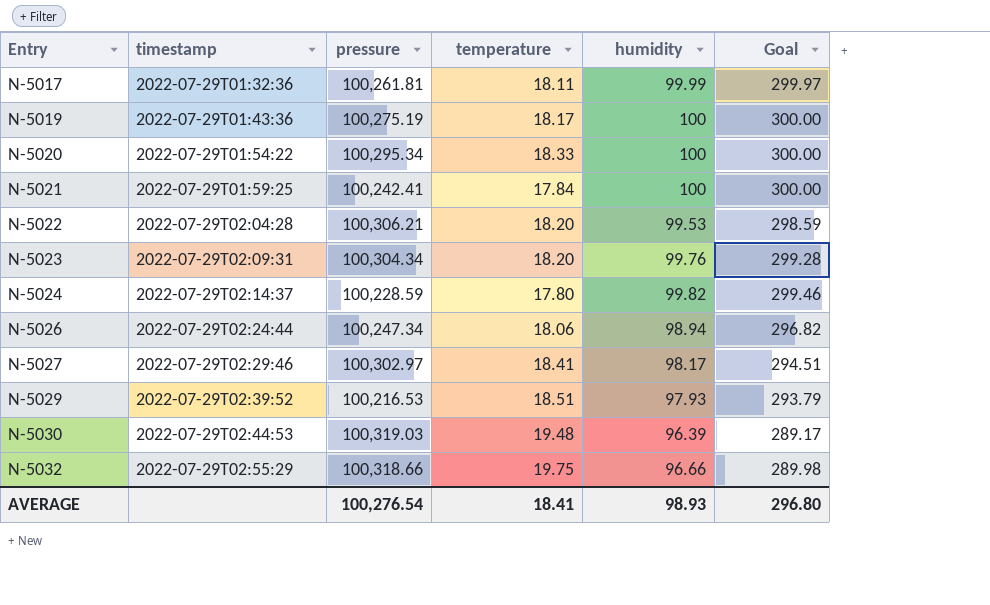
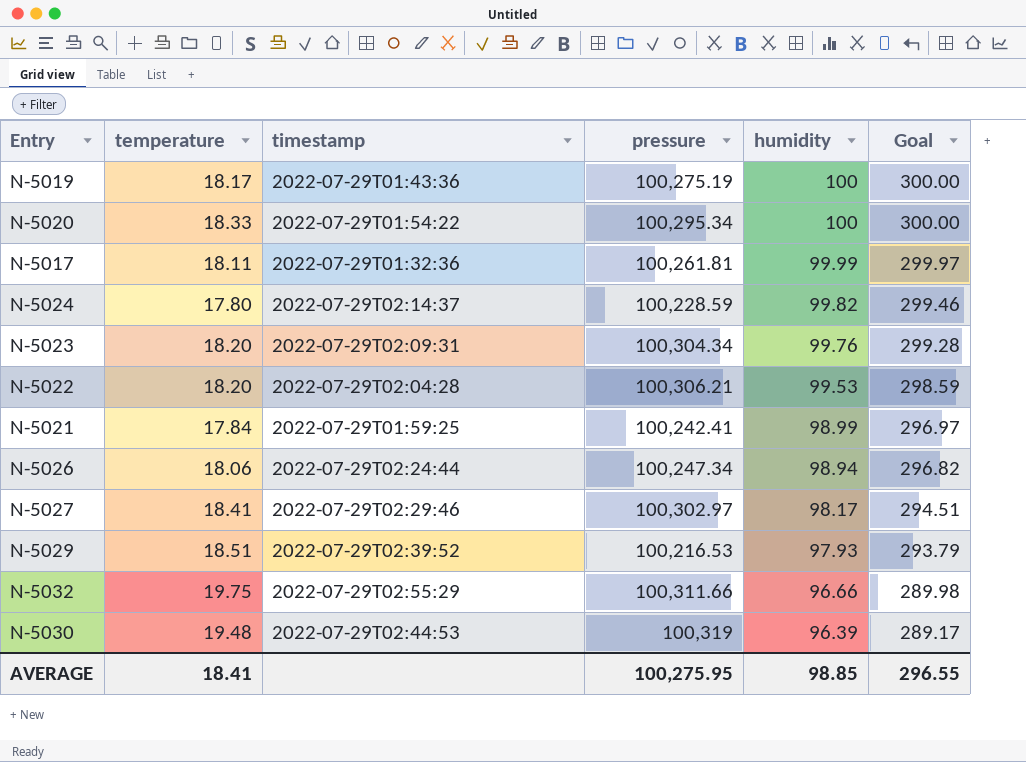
row order: Entry ascending -> humidity descending
column temperature | position: 4 -> 2
N-5021 | humidity: 100 -> 98.99
N-5021 | Goal: 300.00 -> 296.97
N-5032 | pressure: 100,318.66 -> 100,311.66
N-5030 | pressure: 100,319.03 -> 100,319
AVERAGE | pressure: 100,276.54 -> 100,275.95
AVERAGE | humidity: 98.93 -> 98.85
AVERAGE | Goal: 296.80 -> 296.55

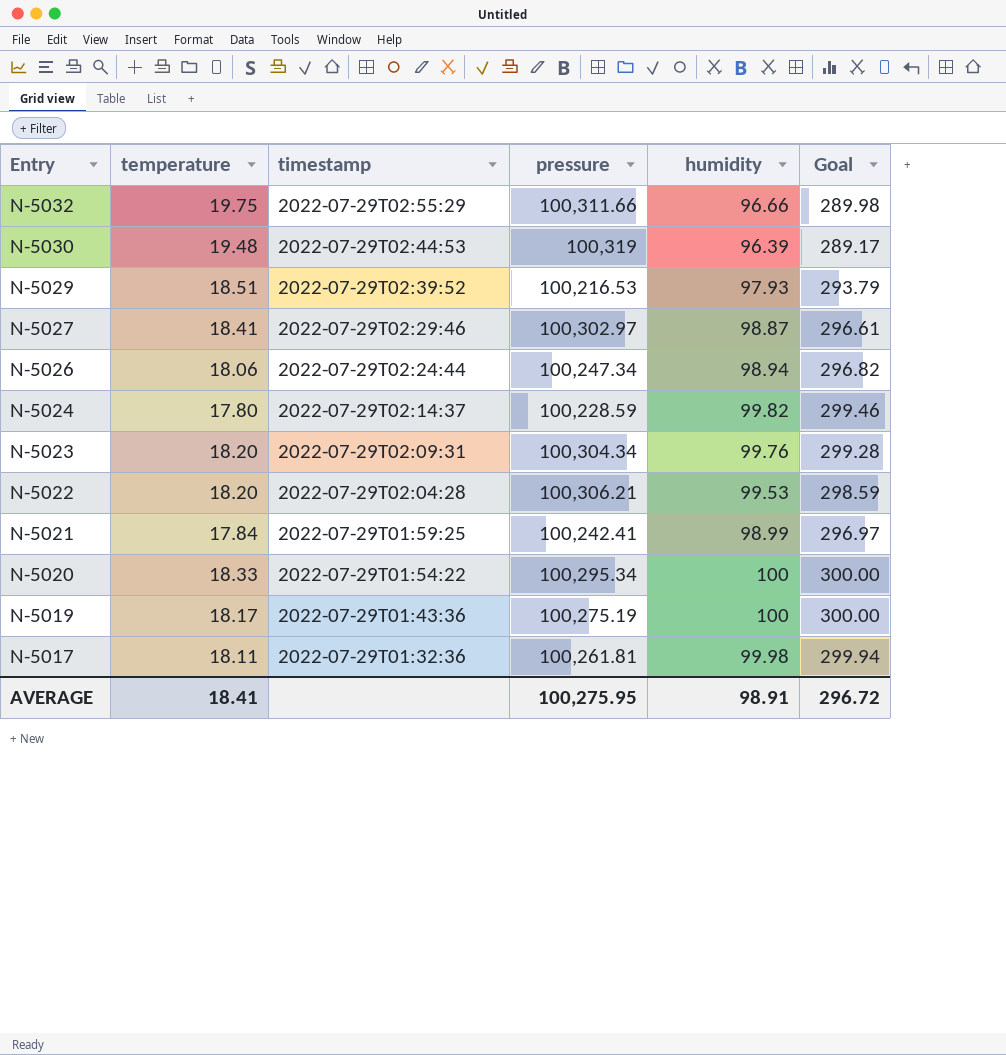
row order: humidity descending -> Entry descending
N-5027 | humidity: 98.17 -> 98.87
N-5027 | Goal: 294.51 -> 296.61
N-5017 | humidity: 99.99 -> 99.98
N-5017 | Goal: 299.97 -> 299.94
AVERAGE | humidity: 98.85 -> 98.91
AVERAGE | Goal: 296.55 -> 296.72

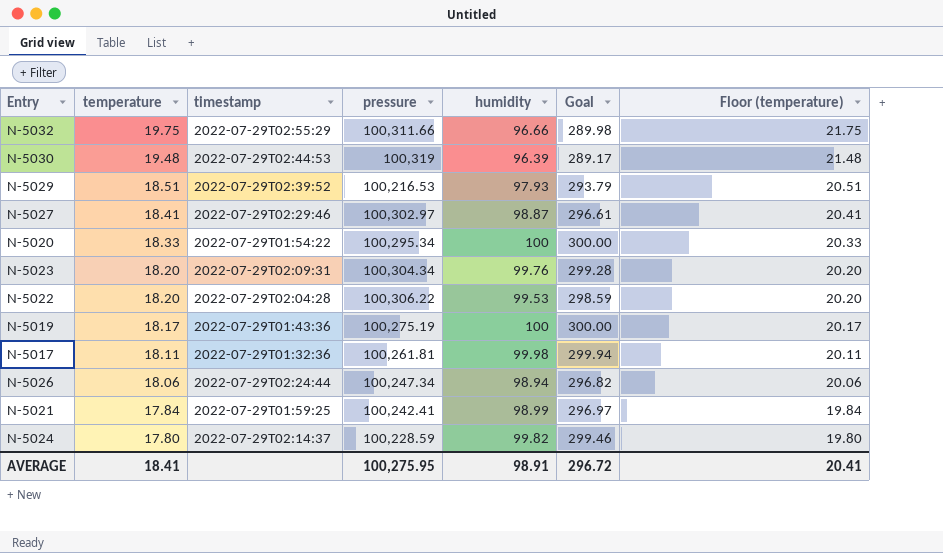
row order: Entry descending -> temperature descending
column Floor (temperature) | formula: none -> [temperature] + 2
N-5022 | pressure: 100,306.21 -> 100,306.22

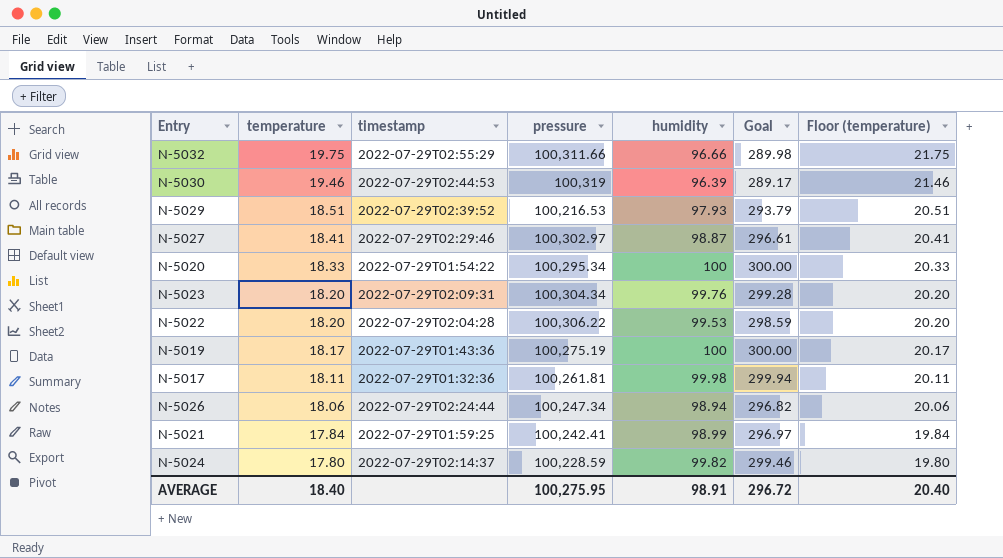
N-5030 | temperature: 19.48 -> 19.46
N-5030 | Floor (temperature): 21.48 -> 21.46
AVERAGE | temperature: 18.41 -> 18.40
AVERAGE | Floor (temperature): 20.41 -> 20.40

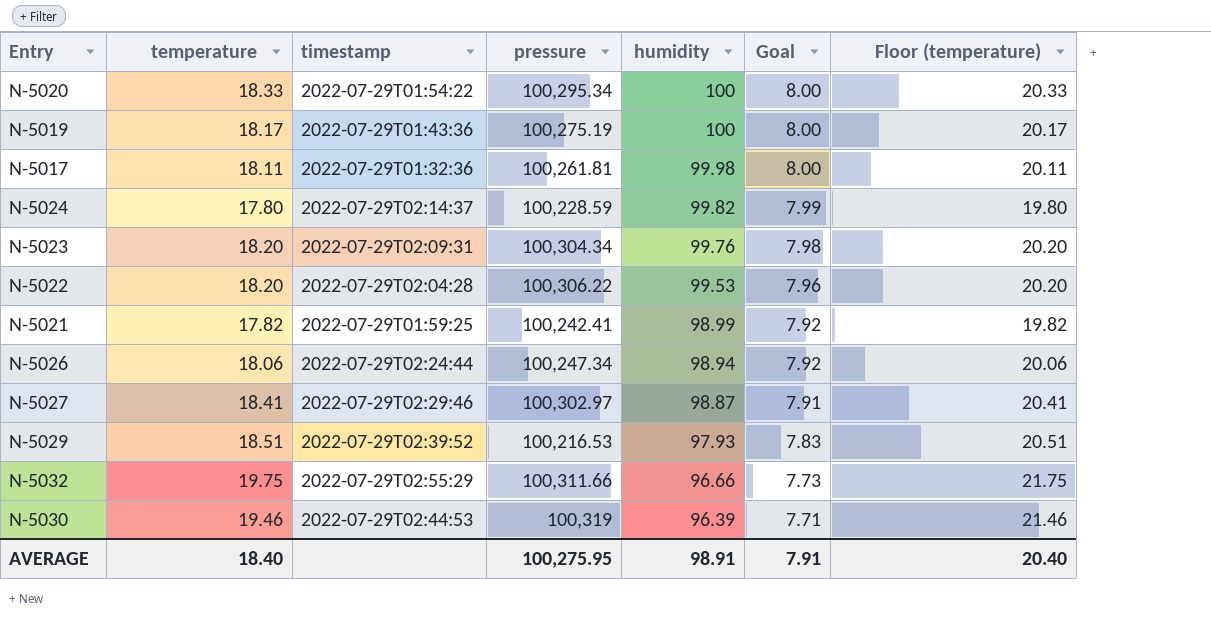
row order: temperature descending -> humidity descending
column Goal | formula: [humidity] * 3 -> [humidity] * 0.08
N-5021 | temperature: 17.84 -> 17.82
N-5021 | Floor (temperature): 19.84 -> 19.82
AVERAGE | Goal: 296.72 -> 7.91

